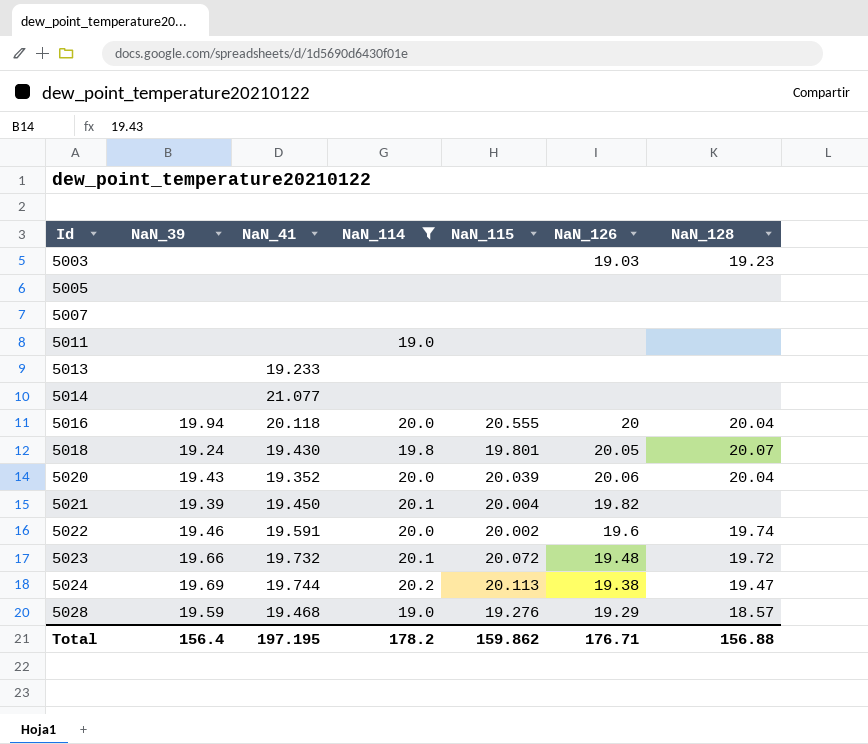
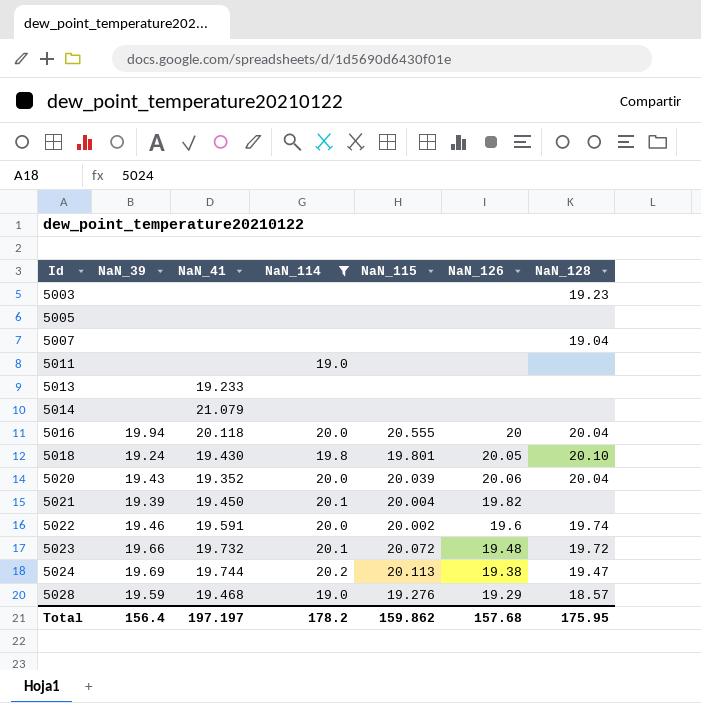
5003 | NaN_126: 19.03 -> none
5007 | NaN_128: none -> 19.04
5014 | NaN_41: 21.077 -> 21.079
5018 | NaN_128: 20.07 -> 20.10
Total | NaN_41: 197.195 -> 197.197
Total | NaN_126: 176.71 -> 157.68
Total | NaN_128: 156.88 -> 175.95

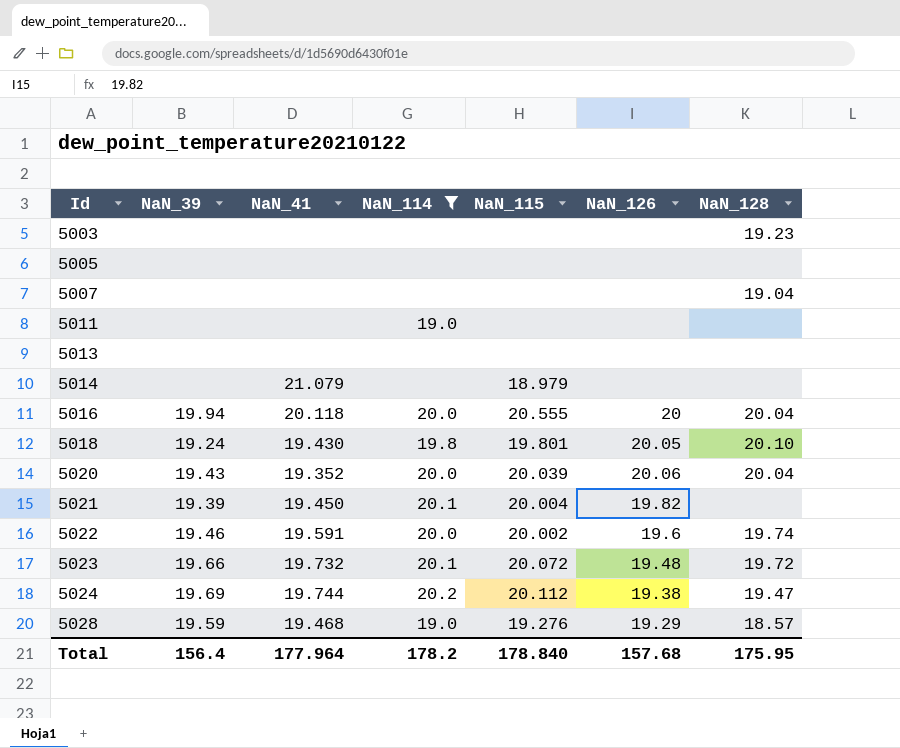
5013 | NaN_41: 19.233 -> none
5014 | NaN_115: none -> 18.979
5024 | NaN_115: 20.113 -> 20.112
Total | NaN_41: 197.197 -> 177.964
Total | NaN_115: 159.862 -> 178.840

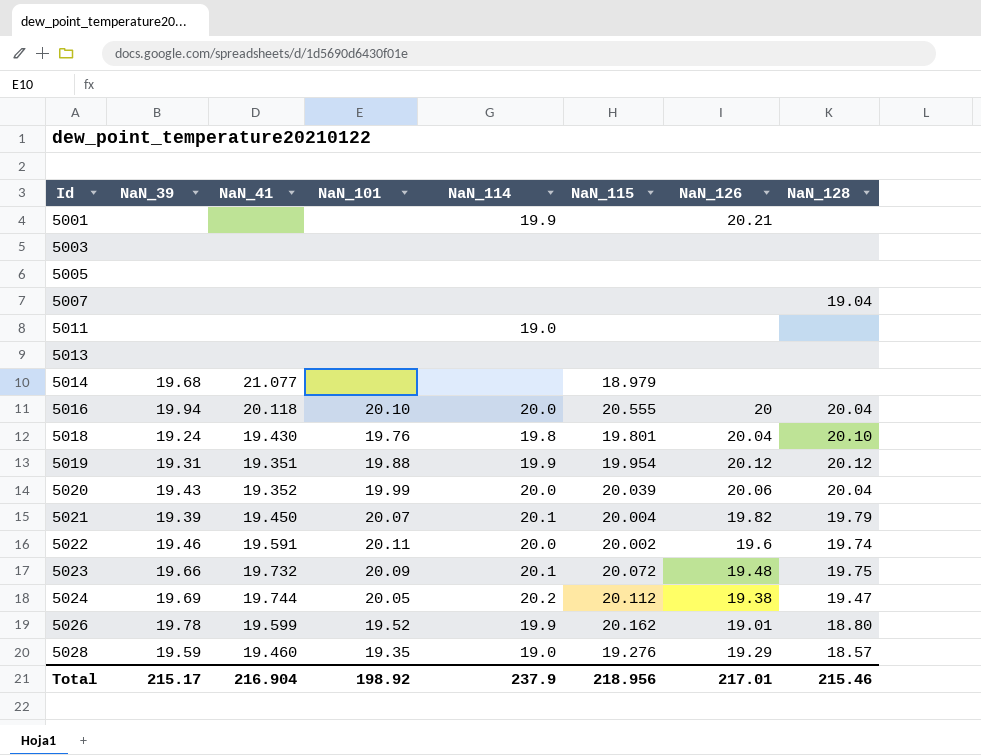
filter: NaN_114 != 19.9 -> none
column NaN_101 | position: none -> 4
5003 | NaN_128: 19.23 -> none
5014 | NaN_39: none -> 19.68
5014 | NaN_41: 21.079 -> 21.077
5018 | NaN_126: 20.05 -> 20.04
5021 | NaN_128: none -> 19.79
5023 | NaN_128: 19.72 -> 19.75
5028 | NaN_41: 19.468 -> 19.460
Total | NaN_39: 156.4 -> 215.17
Total | NaN_41: 177.964 -> 216.904
Total | NaN_114: 178.2 -> 237.9
Total | NaN_115: 178.840 -> 218.956
Total | NaN_126: 157.68 -> 217.01
Total | NaN_128: 175.95 -> 215.46

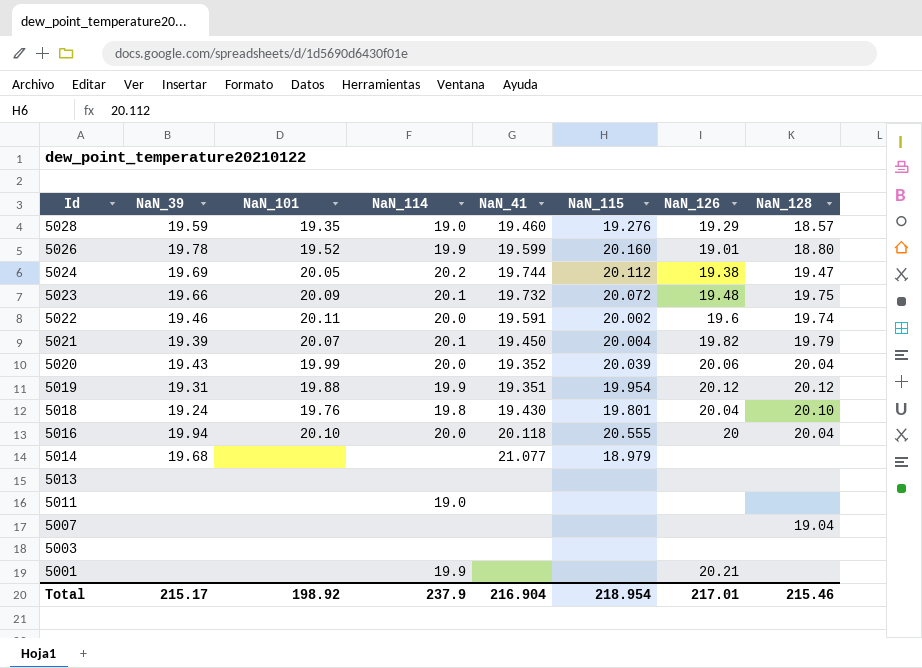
row order: Id ascending -> Id descending
column NaN_41 | position: 3 -> 5
row 5005: none | none | none | none | none | none | none -> none
5026 | NaN_115: 20.162 -> 20.160
Total | NaN_115: 218.956 -> 218.954

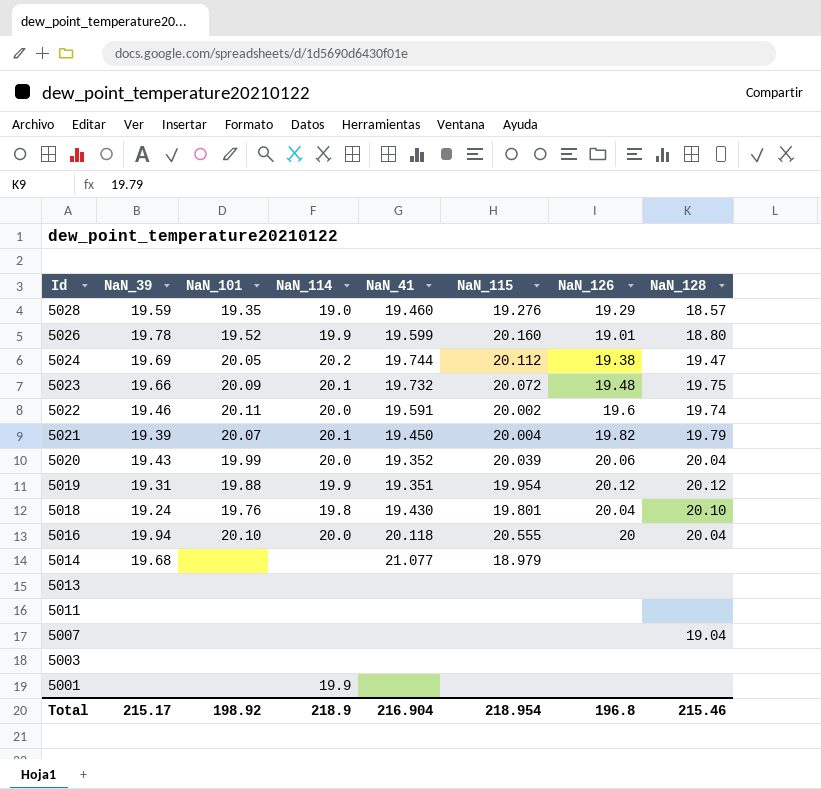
5011 | NaN_114: 19.0 -> none
5001 | NaN_126: 20.21 -> none
Total | NaN_114: 237.9 -> 218.9
Total | NaN_126: 217.01 -> 196.8

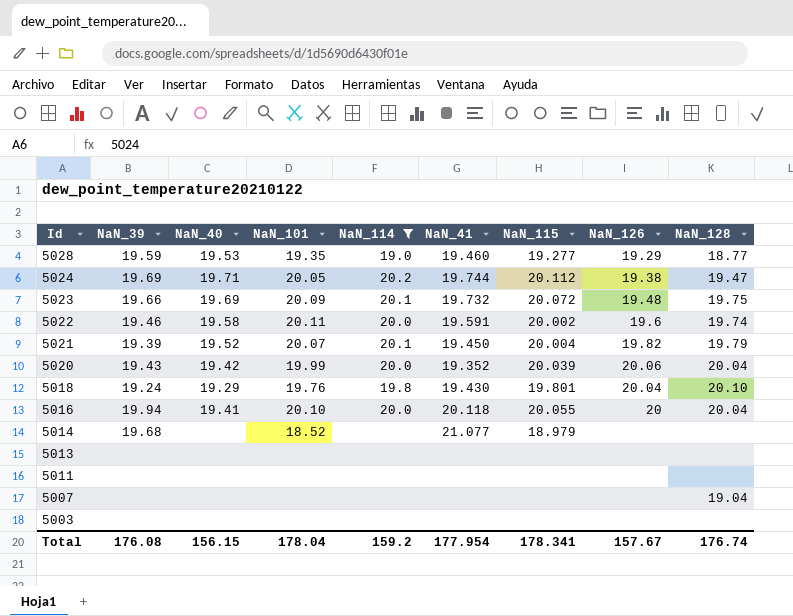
filter: none -> NaN_114 != 19.9
column NaN_40 | position: none -> 3
5028 | NaN_115: 19.276 -> 19.277
5028 | NaN_128: 18.57 -> 18.77
5016 | NaN_115: 20.555 -> 20.055
5014 | NaN_101: none -> 18.52
Total | NaN_39: 215.17 -> 176.08
Total | NaN_101: 198.92 -> 178.04
Total | NaN_114: 218.9 -> 159.2
Total | NaN_41: 216.904 -> 177.954
Total | NaN_115: 218.954 -> 178.341
Total | NaN_126: 196.8 -> 157.67
Total | NaN_128: 215.46 -> 176.74

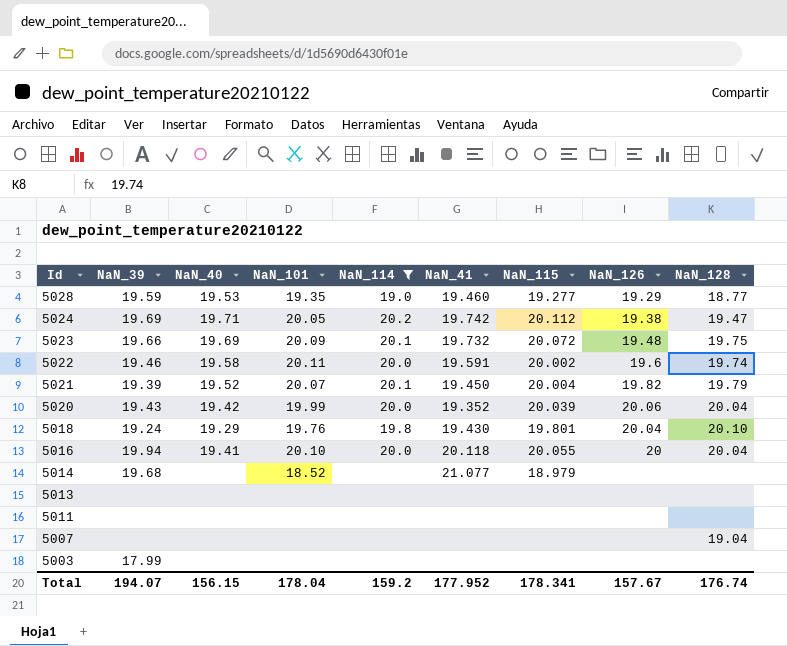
5024 | NaN_41: 19.744 -> 19.742
5003 | NaN_39: none -> 17.99
Total | NaN_39: 176.08 -> 194.07
Total | NaN_41: 177.954 -> 177.952

